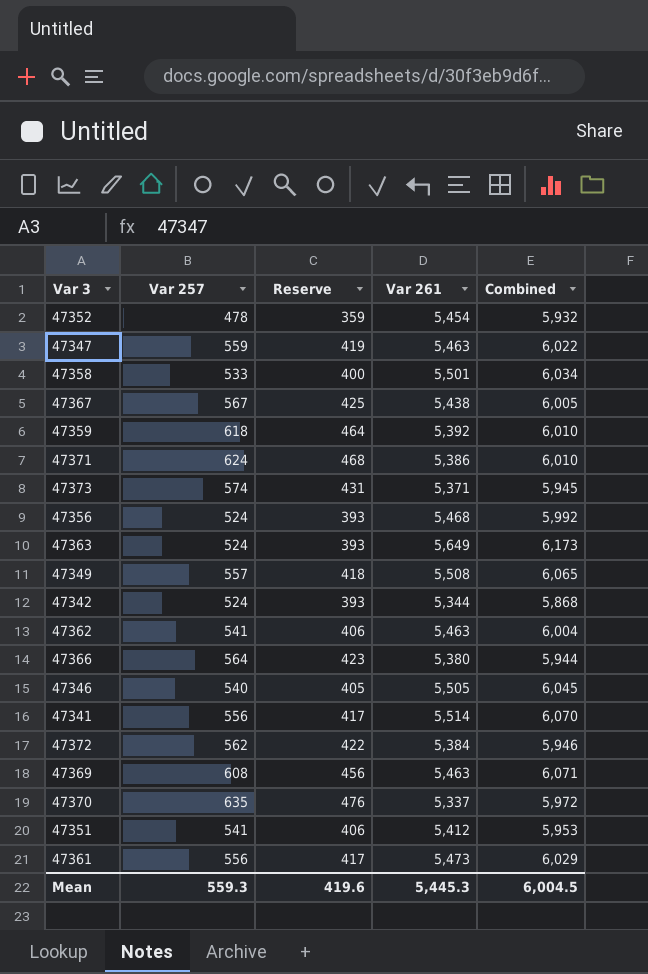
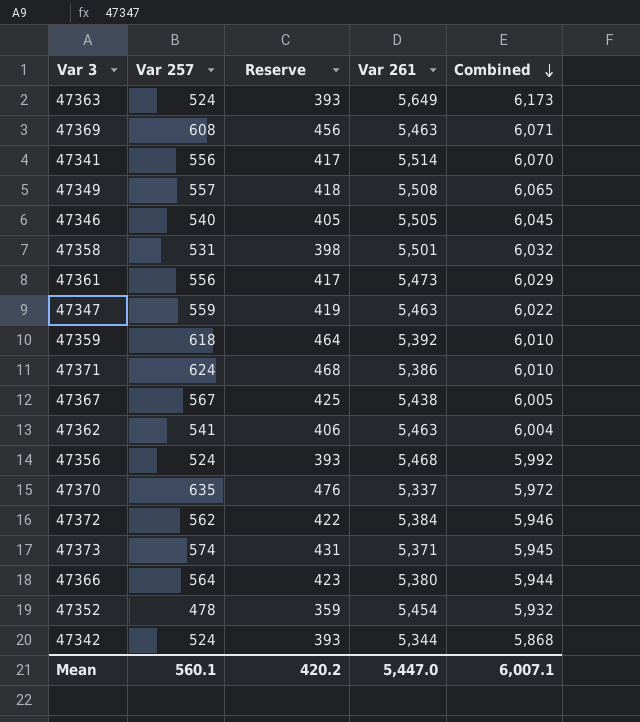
row order: none -> Combined descending
row 47351: 541 | 406 | 5,412 | 5,953 -> none
47358 | Var 257: 533 -> 531
47358 | Reserve: 400 -> 398
47358 | Combined: 6,034 -> 6,032
Mean | Var 257: 559.3 -> 560.1
Mean | Reserve: 419.6 -> 420.2
Mean | Var 261: 5,445.3 -> 5,447.0
Mean | Combined: 6,004.5 -> 6,007.1

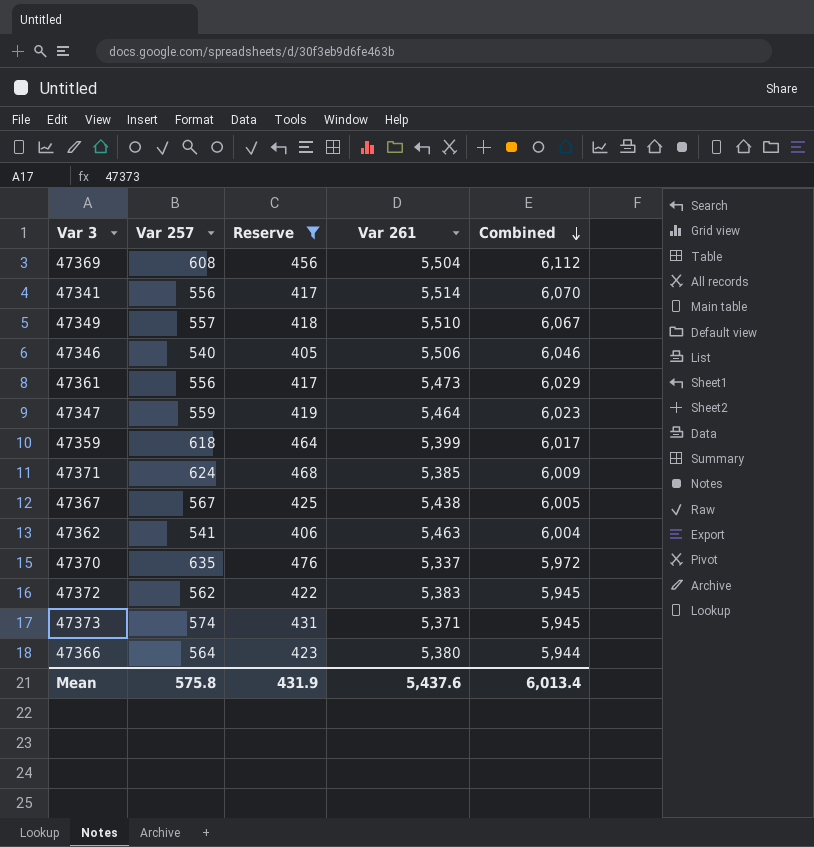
filter: none -> Reserve >= 405
47369 | Var 261: 5,463 -> 5,504
47369 | Combined: 6,071 -> 6,112
47349 | Var 261: 5,508 -> 5,510
47349 | Combined: 6,065 -> 6,067
47346 | Var 261: 5,505 -> 5,506
47346 | Combined: 6,045 -> 6,046
47347 | Var 261: 5,463 -> 5,464
47347 | Combined: 6,022 -> 6,023
47359 | Var 261: 5,392 -> 5,399
47359 | Combined: 6,010 -> 6,017
47371 | Var 261: 5,386 -> 5,385
47371 | Combined: 6,010 -> 6,009
47372 | Var 261: 5,384 -> 5,383
47372 | Combined: 5,946 -> 5,945
Mean | Var 257: 560.1 -> 575.8
Mean | Reserve: 420.2 -> 431.9
Mean | Var 261: 5,447.0 -> 5,437.6
Mean | Combined: 6,007.1 -> 6,013.4

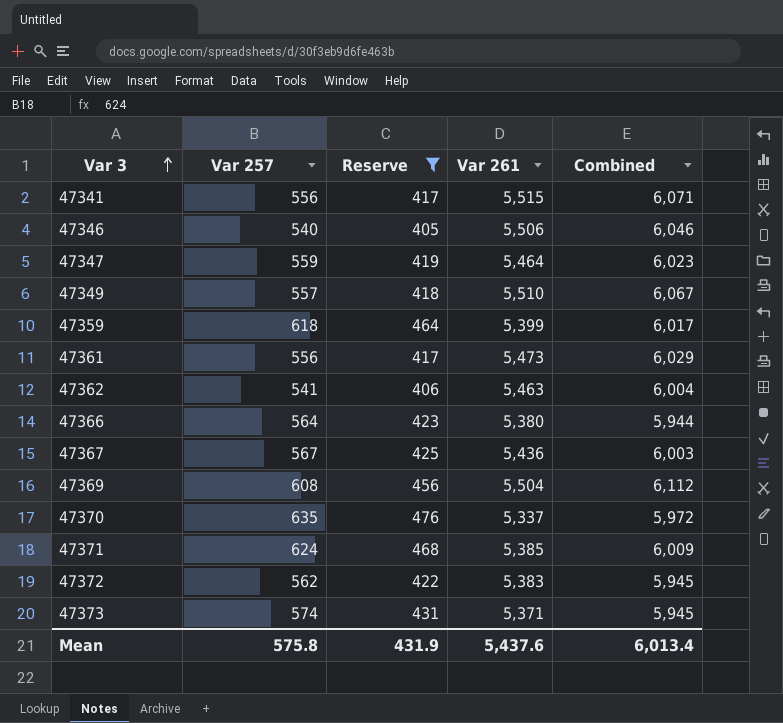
row order: Combined descending -> Var 3 ascending
47341 | Var 261: 5,514 -> 5,515
47341 | Combined: 6,070 -> 6,071
47367 | Var 261: 5,438 -> 5,436
47367 | Combined: 6,005 -> 6,003

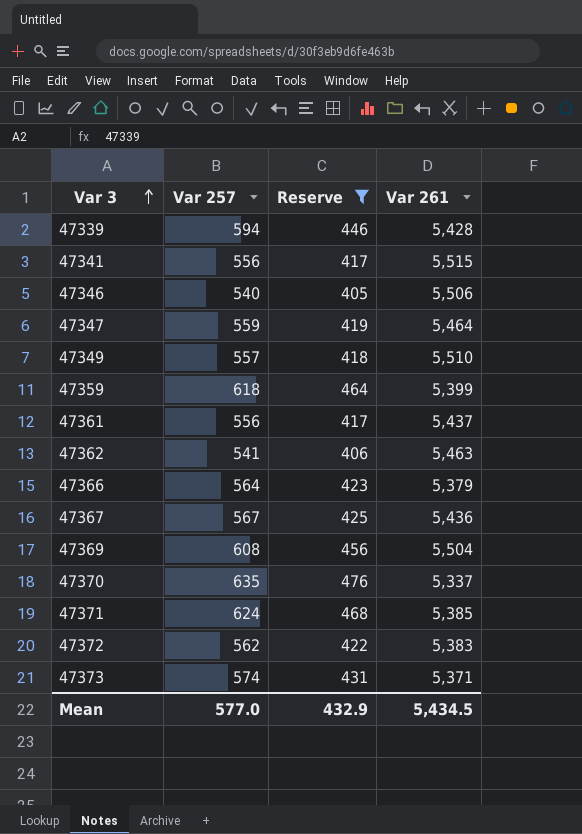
column Combined | formula: [Var 257] + [Var 261] -> none
row 47339: none -> 594 | 446 | 5,428
47361 | Var 261: 5,473 -> 5,437
47366 | Var 261: 5,380 -> 5,379
Mean | Var 257: 575.8 -> 577.0
Mean | Reserve: 431.9 -> 432.9
Mean | Var 261: 5,437.6 -> 5,434.5

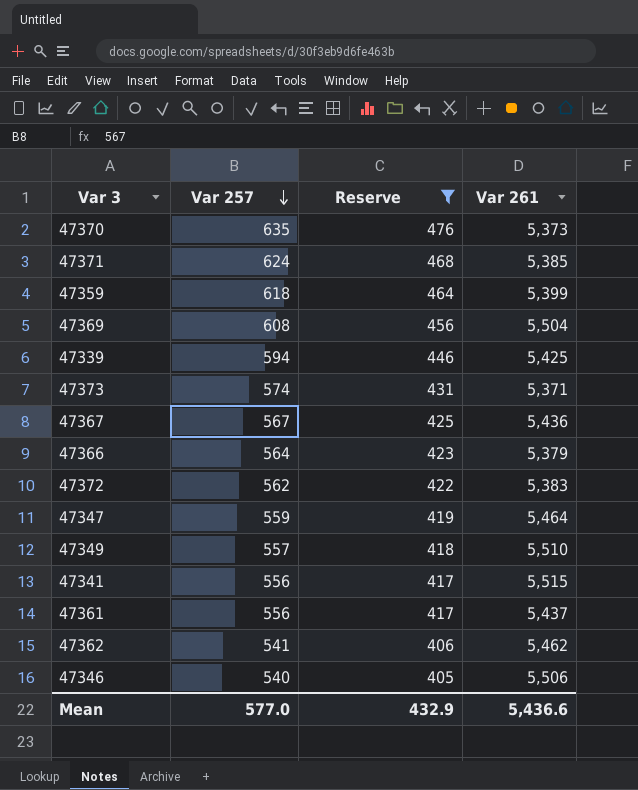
row order: Var 3 ascending -> Var 257 descending
47370 | Var 261: 5,337 -> 5,373
47339 | Var 261: 5,428 -> 5,425
47362 | Var 261: 5,463 -> 5,462
Mean | Var 261: 5,434.5 -> 5,436.6

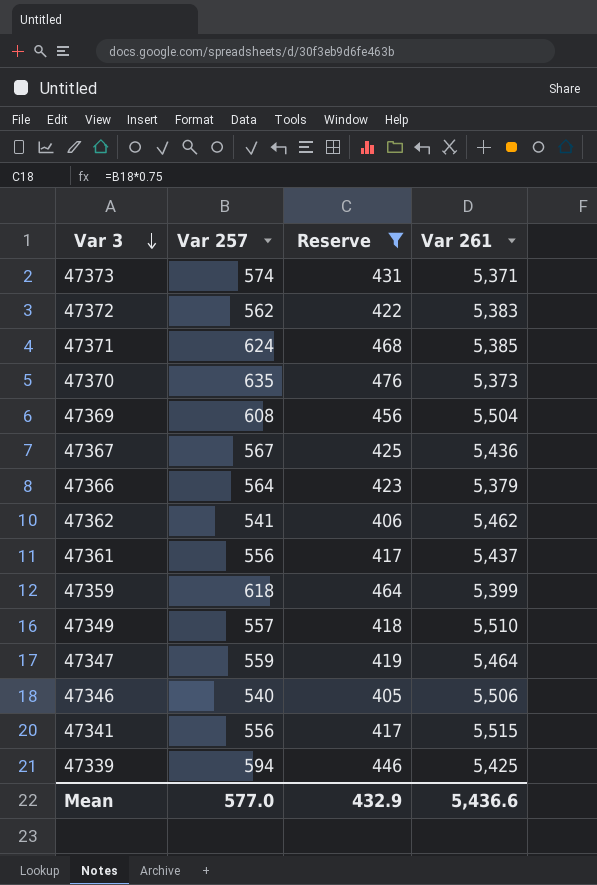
row order: Var 257 descending -> Var 3 descending

